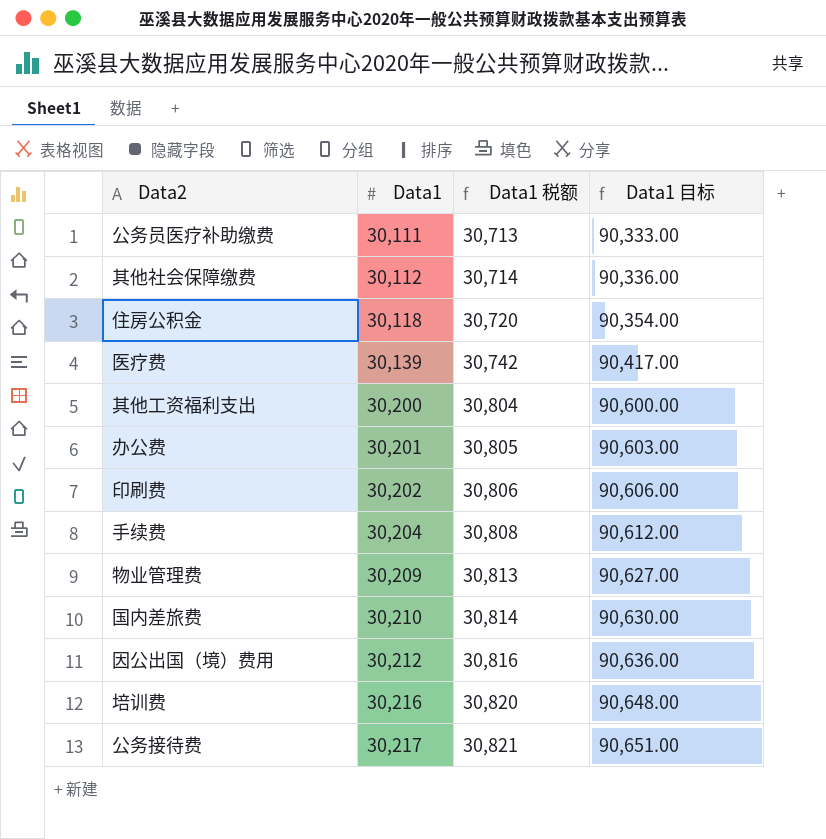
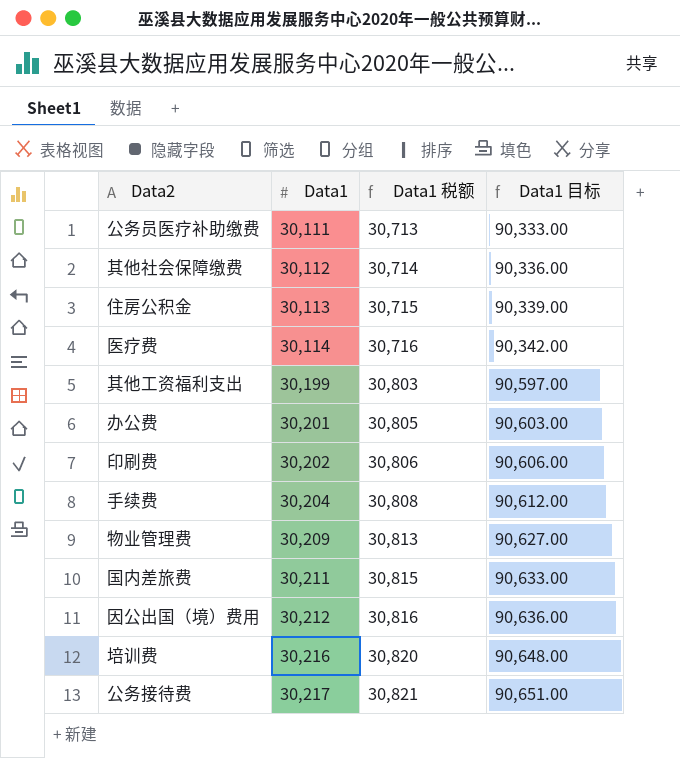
住房公积金 | Data1: 30,118 -> 30,113
住房公积金 | Data1 税额: 30,720 -> 30,715
住房公积金 | Data1 目标: 90,354.00 -> 90,339.00
医疗费 | Data1: 30,139 -> 30,114
医疗费 | Data1 税额: 30,742 -> 30,716
医疗费 | Data1 目标: 90,417.00 -> 90,342.00
其他工资福利支出 | Data1: 30,200 -> 30,199
其他工资福利支出 | Data1 税额: 30,804 -> 30,803
其他工资福利支出 | Data1 目标: 90,600.00 -> 90,597.00
国内差旅费 | Data1: 30,210 -> 30,211
国内差旅费 | Data1 税额: 30,814 -> 30,815
国内差旅费 | Data1 目标: 90,630.00 -> 90,633.00

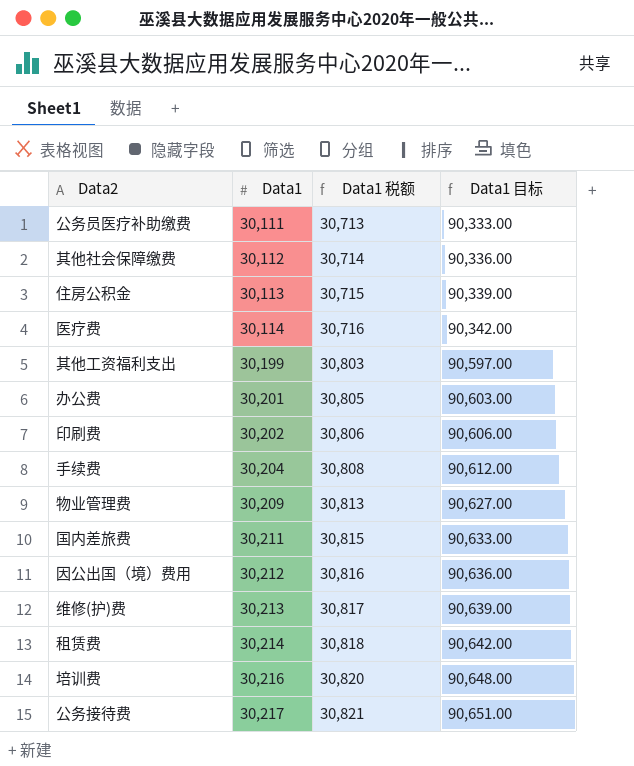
row 维修(护)费: none -> 30,213 | 30,817 | 90,639.00
row 租赁费: none -> 30,214 | 30,818 | 90,642.00

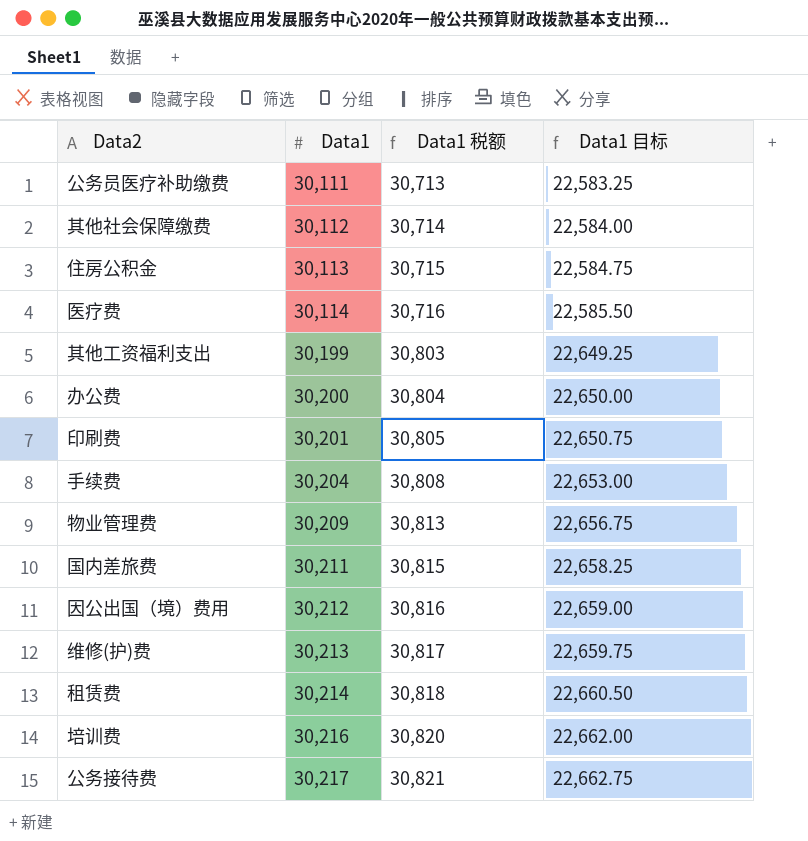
column Data1 目标 | formula: [Data1] * 3 -> [Data1] * 0.75
办公费 | Data1: 30,201 -> 30,200
办公费 | Data1 税额: 30,805 -> 30,804
印刷费 | Data1: 30,202 -> 30,201
印刷费 | Data1 税额: 30,806 -> 30,805

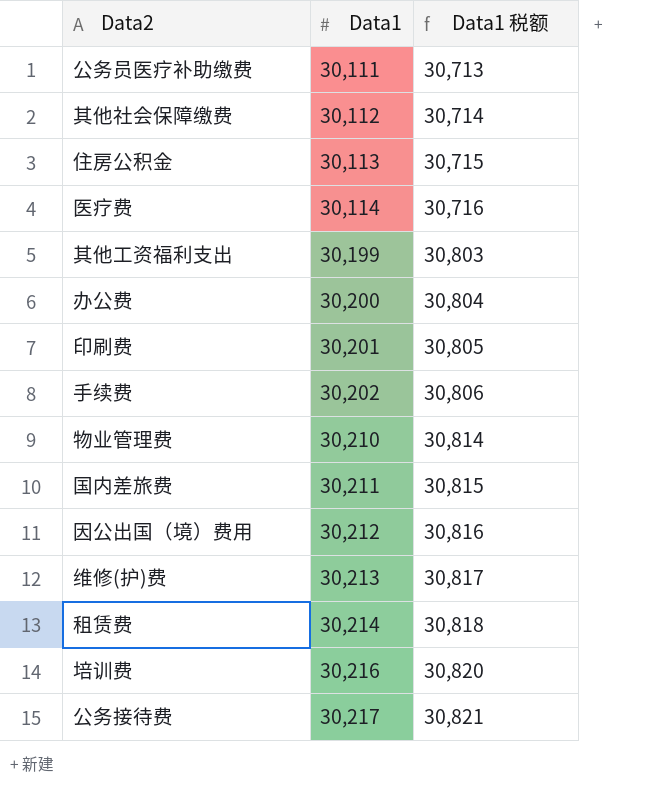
column Data1 目标 | formula: [Data1] * 0.75 -> none
手续费 | Data1: 30,204 -> 30,202
手续费 | Data1 税额: 30,808 -> 30,806
物业管理费 | Data1: 30,209 -> 30,210
物业管理费 | Data1 税额: 30,813 -> 30,814

